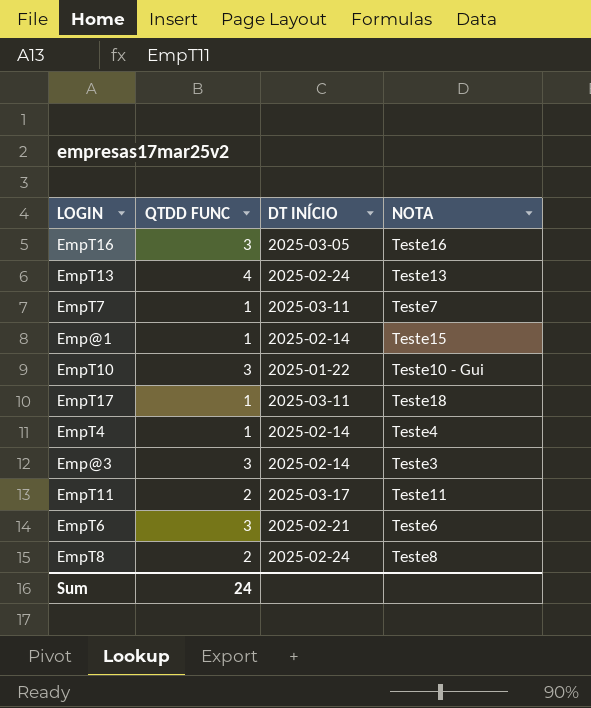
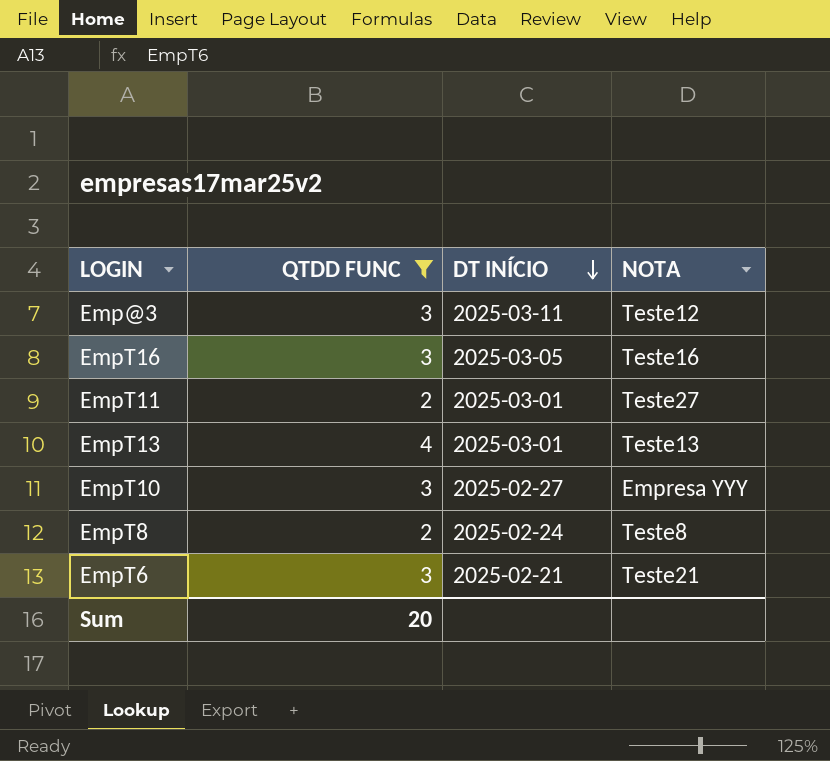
filter: none -> QTDD FUNC != 1
row order: none -> DT INÍCIO descending
Emp@3 | DT INÍCIO: 2025-02-14 -> 2025-03-11
Emp@3 | NOTA: Teste3 -> Teste12
EmpT11 | DT INÍCIO: 2025-03-17 -> 2025-03-01
EmpT11 | NOTA: Teste11 -> Teste27
EmpT13 | DT INÍCIO: 2025-02-24 -> 2025-03-01
EmpT10 | DT INÍCIO: 2025-01-22 -> 2025-02-27
EmpT10 | NOTA: Teste10 - Gui -> Empresa YYY
EmpT6 | NOTA: Teste6 -> Teste21
Sum | QTDD FUNC: 24 -> 20

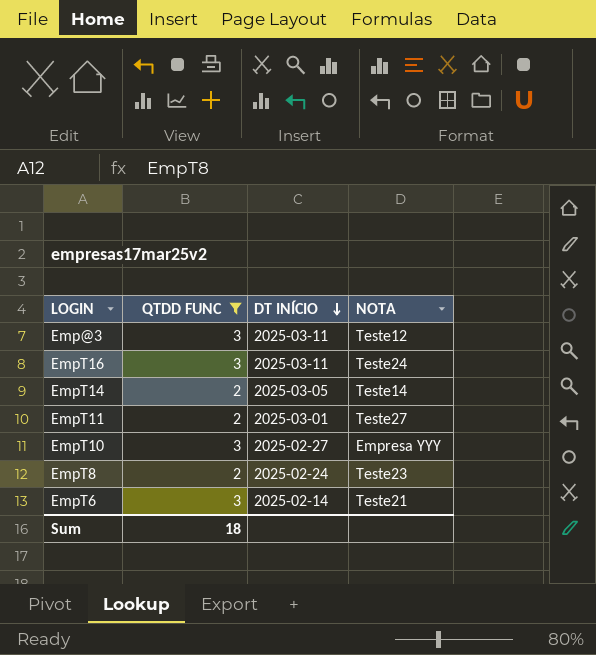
row EmpT13: 4 | 2025-03-01 | Teste13 -> none
EmpT16 | DT INÍCIO: 2025-03-05 -> 2025-03-11
EmpT16 | NOTA: Teste16 -> Teste24
row EmpT14: none -> 2 | 2025-03-05 | Teste14
EmpT8 | NOTA: Teste8 -> Teste23
EmpT6 | DT INÍCIO: 2025-02-21 -> 2025-02-14
Sum | QTDD FUNC: 20 -> 18

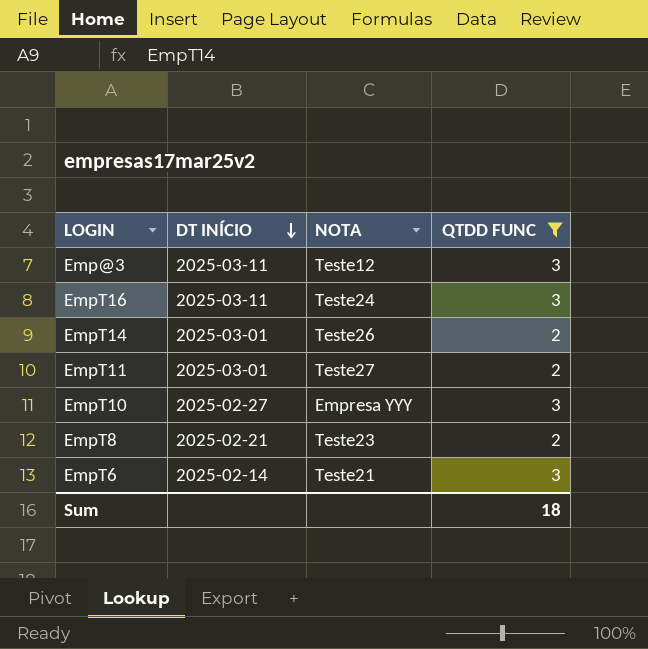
column QTDD FUNC | position: 2 -> 4
EmpT14 | DT INÍCIO: 2025-03-05 -> 2025-03-01
EmpT14 | NOTA: Teste14 -> Teste26
EmpT8 | DT INÍCIO: 2025-02-24 -> 2025-02-21

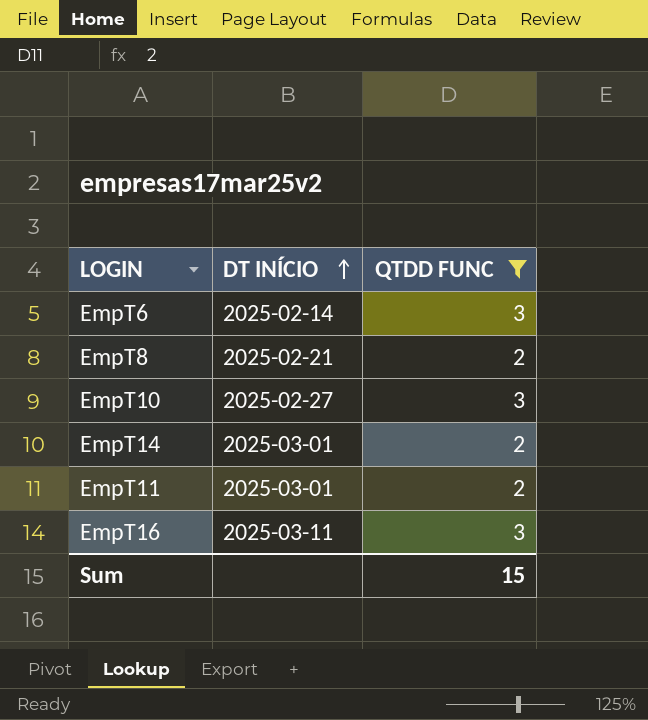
row order: DT INÍCIO descending -> DT INÍCIO ascending
column NOTA | position: 3 -> none
row Emp@3: 2025-03-11 | Teste12 | 3 -> none
Sum | QTDD FUNC: 18 -> 15

